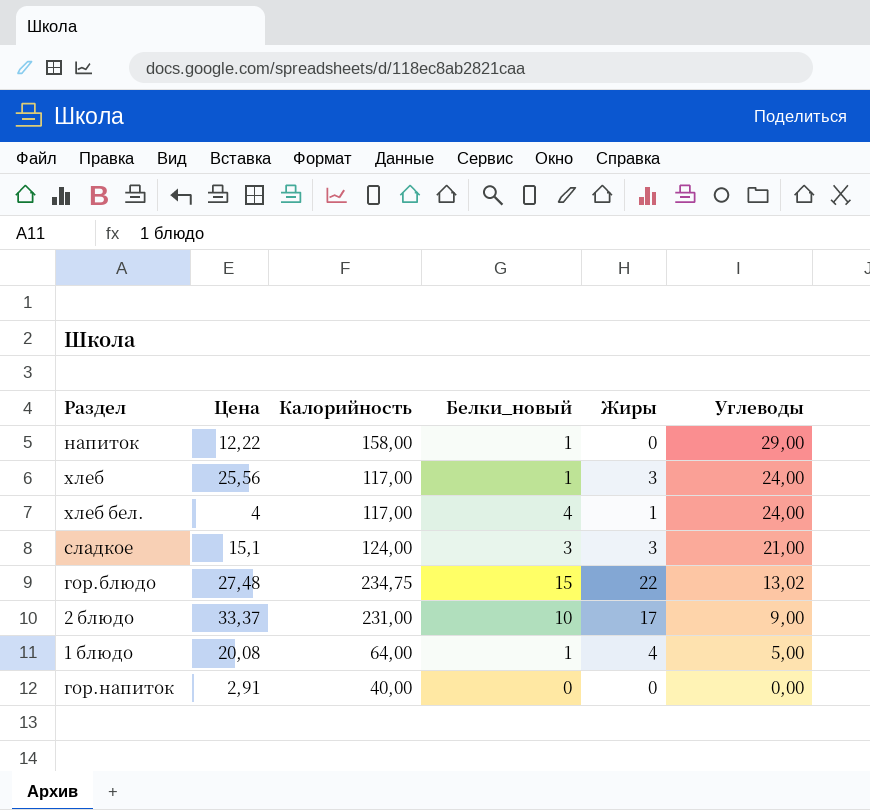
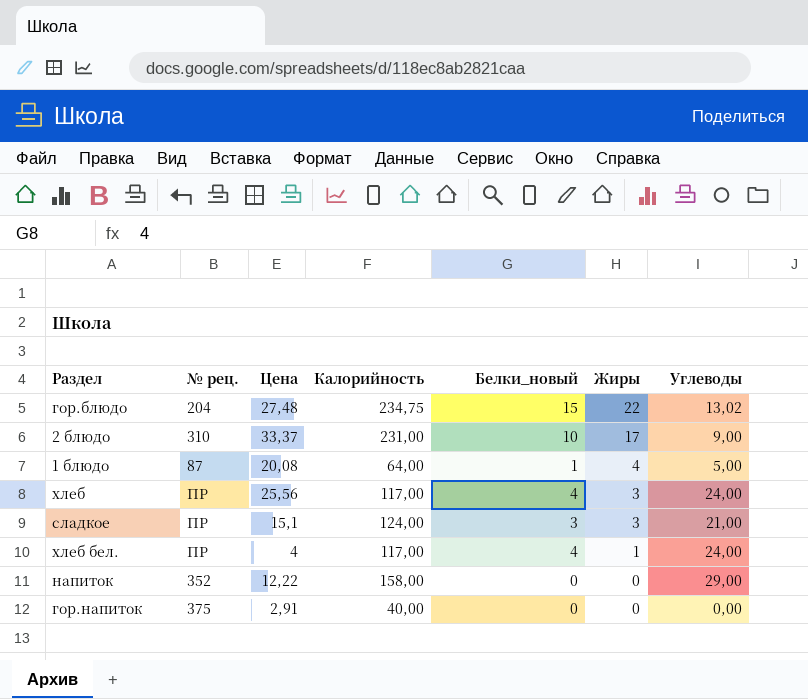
row order: Углеводы descending -> Жиры descending
column № рец. | position: none -> 2
хлеб | Белки_новый: 1 -> 4
напиток | Белки_новый: 1 -> 0

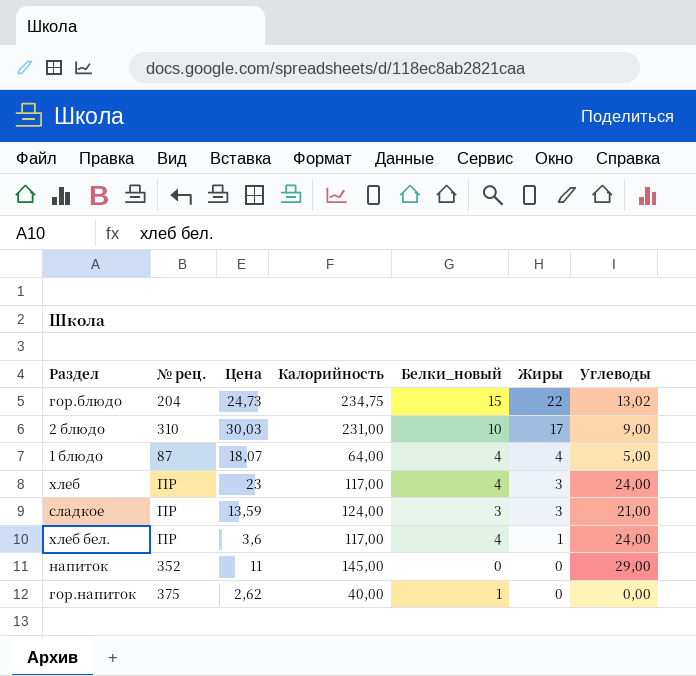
гор.блюдо | Цена: 27,48 -> 24,73
2 блюдо | Цена: 33,37 -> 30,03
1 блюдо | Цена: 20,08 -> 18,07
1 блюдо | Белки_новый: 1 -> 4
хлеб | Цена: 25,56 -> 23
сладкое | Цена: 15,1 -> 13,59
хлеб бел. | Цена: 4 -> 3,6
напиток | Цена: 12,22 -> 11
напиток | Калорийность: 158,00 -> 145,00
гор.напиток | Цена: 2,91 -> 2,62
гор.напиток | Белки_новый: 0 -> 1

